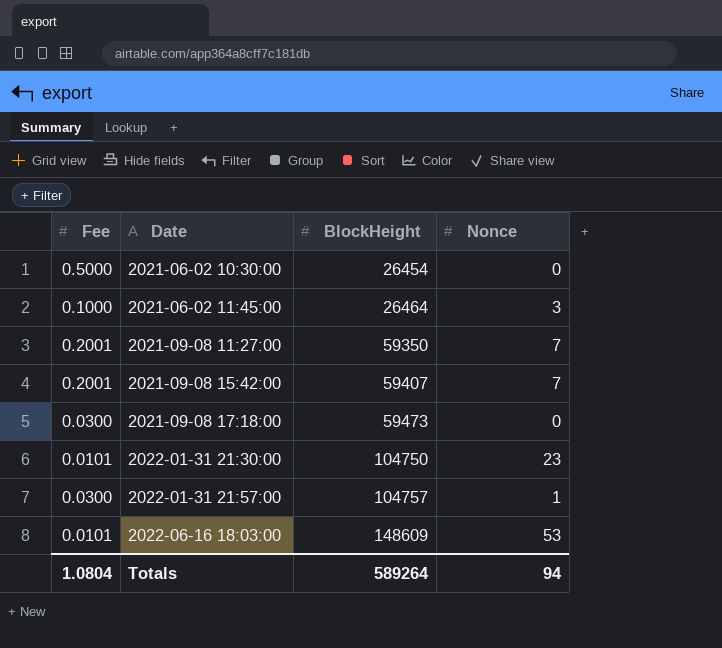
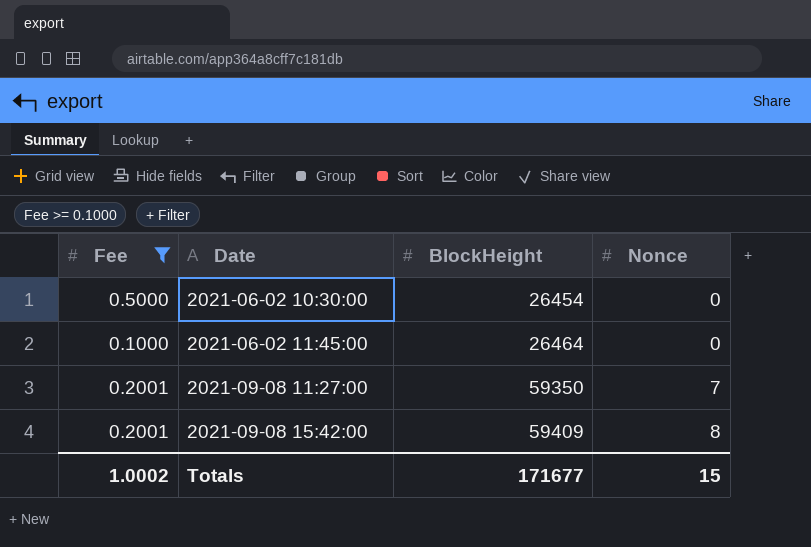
filter: none -> Fee >= 0.1000
2021-06-02 11:45:00 | Nonce: 3 -> 0
2021-09-08 15:42:00 | BlockHeight: 59407 -> 59409
2021-09-08 15:42:00 | Nonce: 7 -> 8
Totals | Fee: 1.0804 -> 1.0002
Totals | BlockHeight: 589264 -> 171677
Totals | Nonce: 94 -> 15

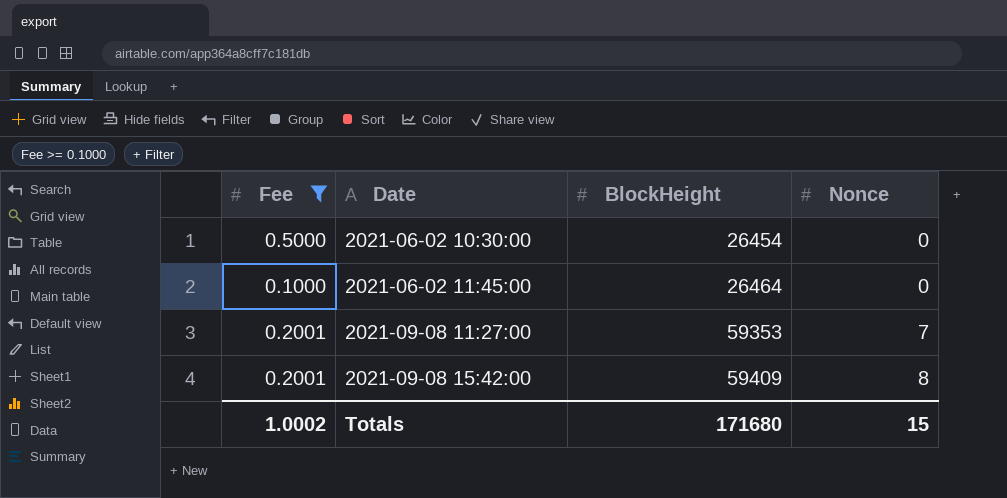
2021-09-08 11:27:00 | BlockHeight: 59350 -> 59353
Totals | BlockHeight: 171677 -> 171680

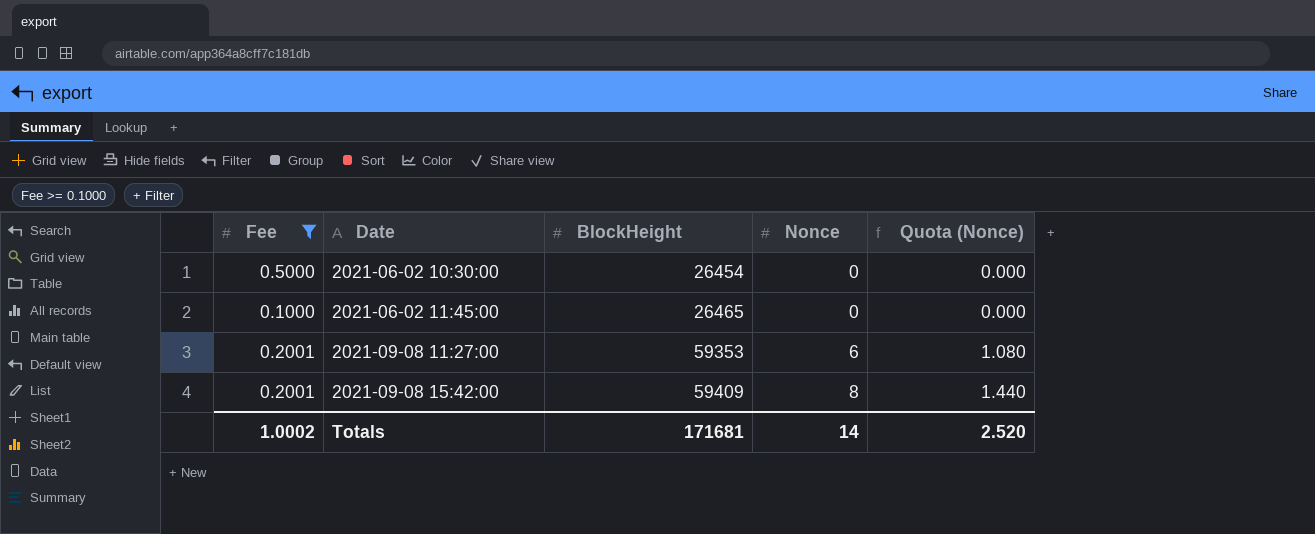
column Quota (Nonce) | formula: none -> [Nonce] * 0.18
2021-06-02 11:45:00 | BlockHeight: 26464 -> 26465
2021-09-08 11:27:00 | Nonce: 7 -> 6
Totals | BlockHeight: 171680 -> 171681
Totals | Nonce: 15 -> 14

